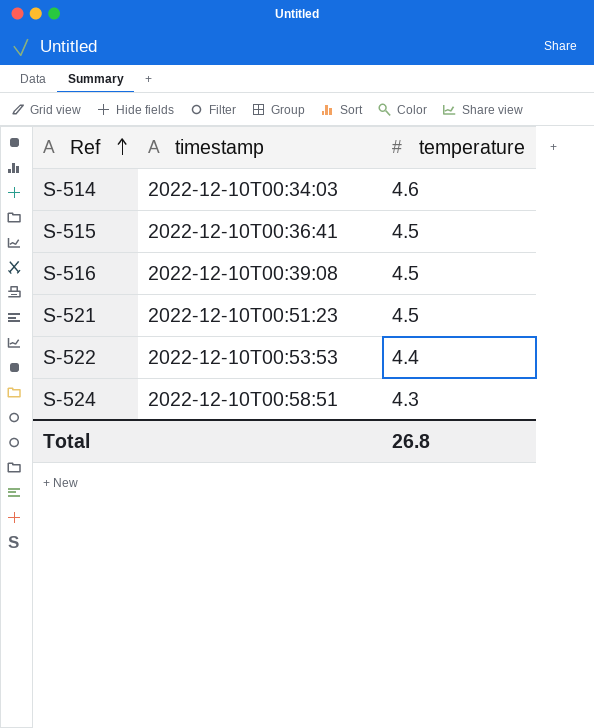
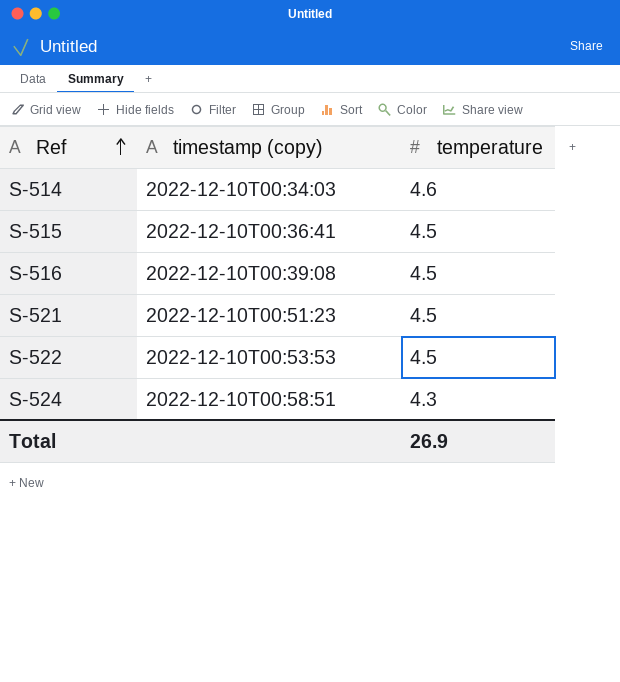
column name: timestamp -> timestamp (copy)
S-522 | temperature: 4.4 -> 4.5
Total | temperature: 26.8 -> 26.9

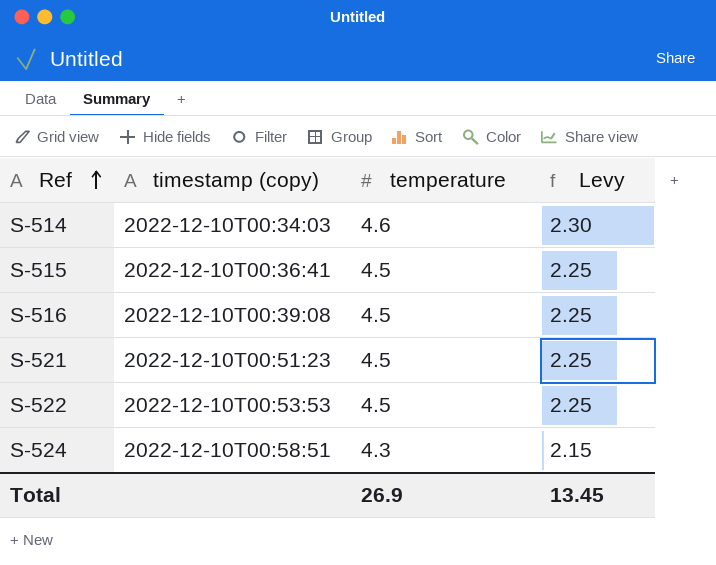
column Levy | formula: none -> [temperature] * 0.5

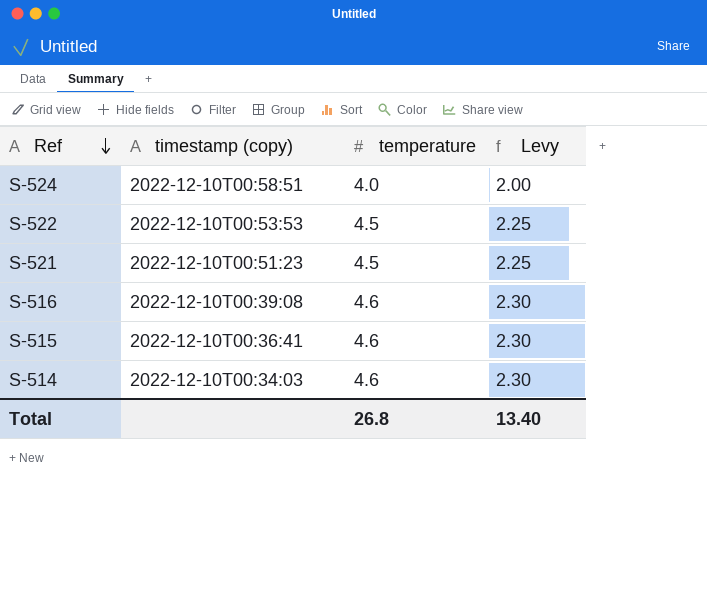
row order: Ref ascending -> Ref descending
S-524 | temperature: 4.3 -> 4.0
S-524 | Levy: 2.15 -> 2.00
S-516 | temperature: 4.5 -> 4.6
S-516 | Levy: 2.25 -> 2.30
S-515 | temperature: 4.5 -> 4.6
S-515 | Levy: 2.25 -> 2.30
Total | temperature: 26.9 -> 26.8
Total | Levy: 13.45 -> 13.40

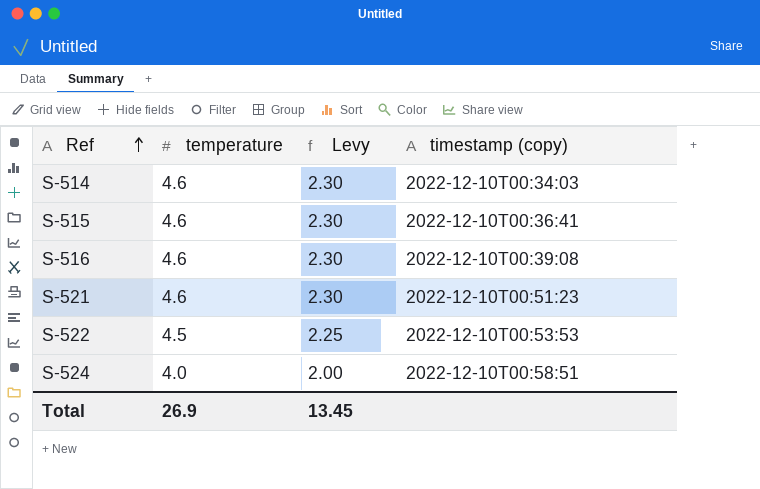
row order: Ref descending -> Ref ascending
column timestamp (copy) | position: 2 -> 4
S-521 | temperature: 4.5 -> 4.6
S-521 | Levy: 2.25 -> 2.30
Total | temperature: 26.8 -> 26.9
Total | Levy: 13.40 -> 13.45

